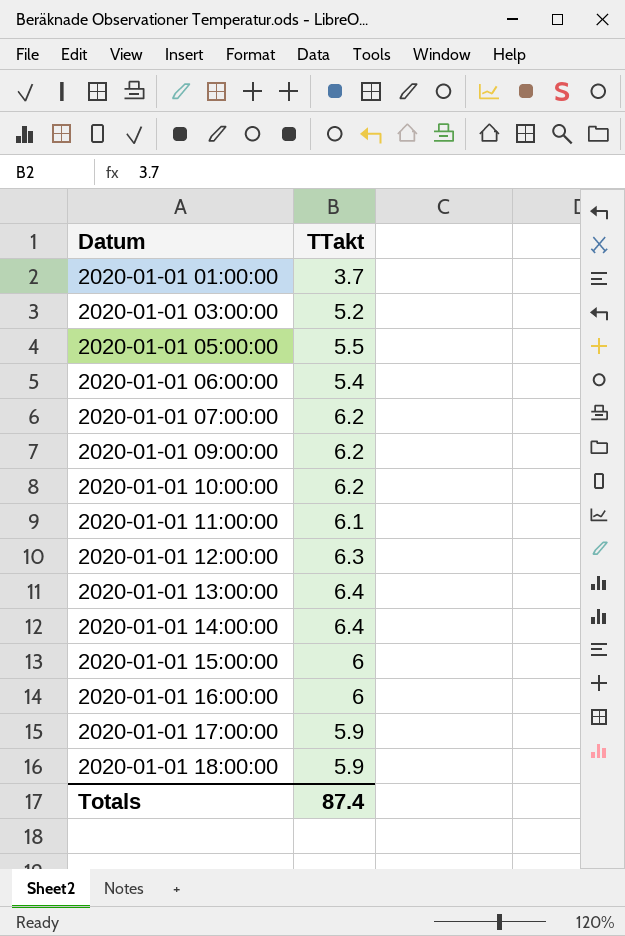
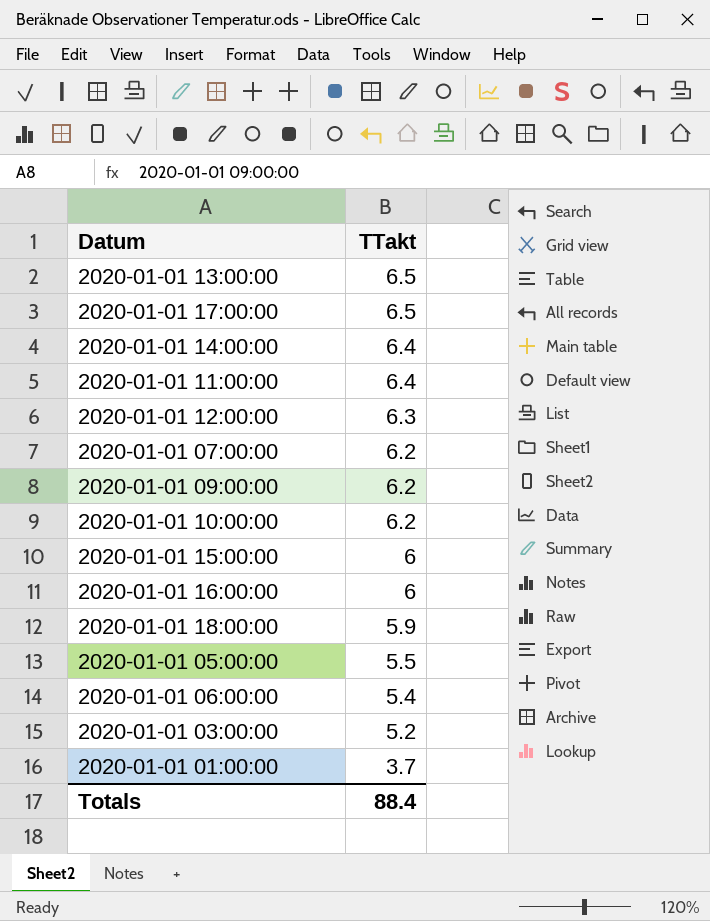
row order: Datum ascending -> TTakt descending
2020-01-01 13:00:00 | TTakt: 6.4 -> 6.5
2020-01-01 17:00:00 | TTakt: 5.9 -> 6.5
2020-01-01 11:00:00 | TTakt: 6.1 -> 6.4
Totals | TTakt: 87.4 -> 88.4

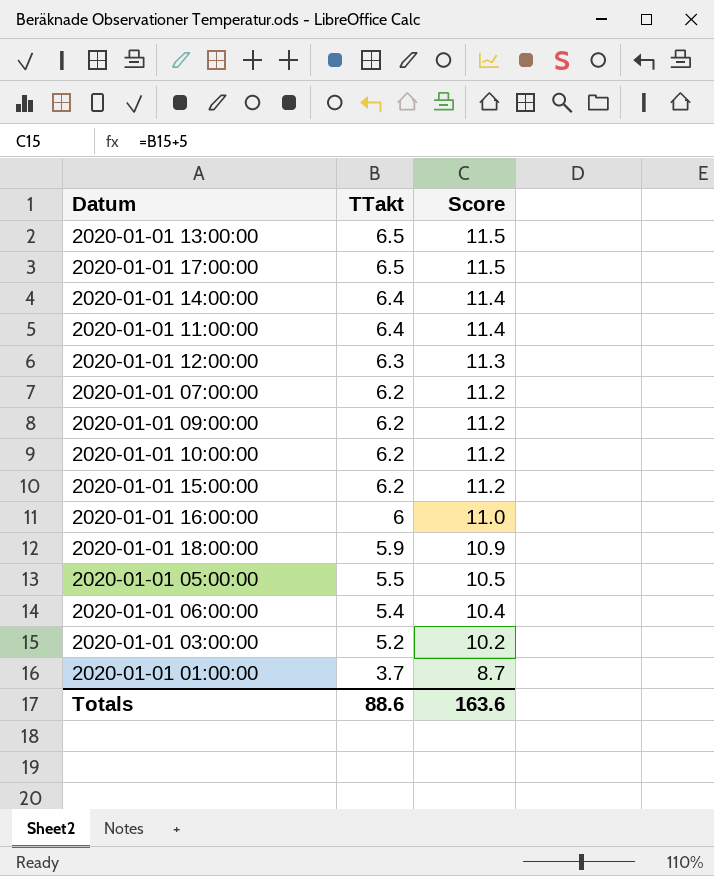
column Score | formula: none -> [TTakt] + 5
2020-01-01 15:00:00 | TTakt: 6 -> 6.2
Totals | TTakt: 88.4 -> 88.6

